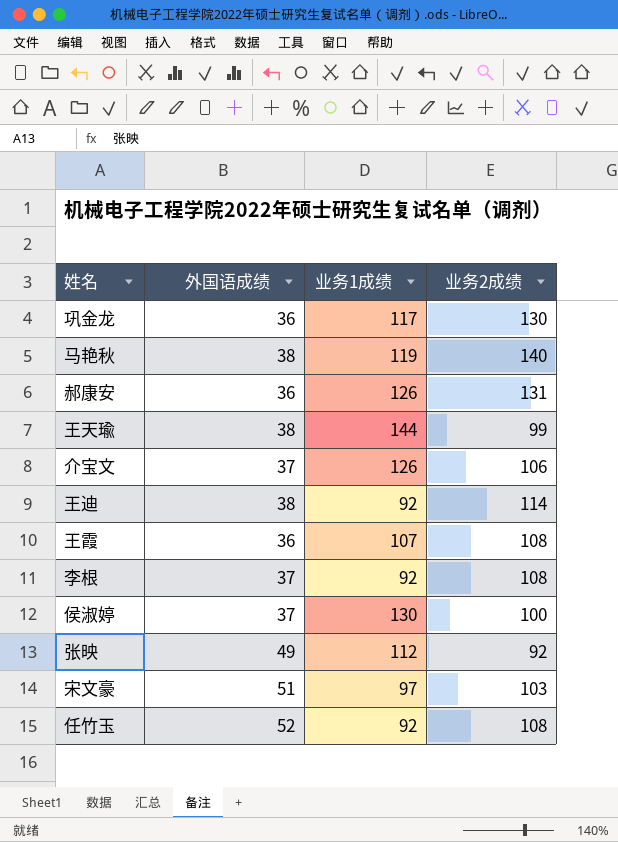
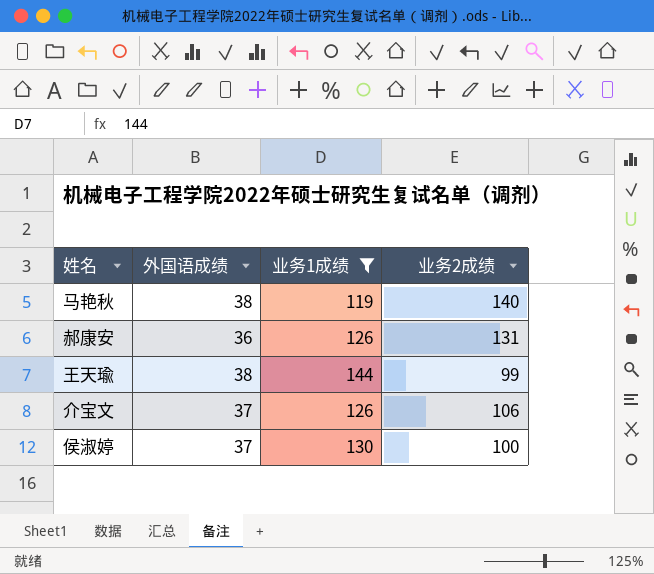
filter: none -> 业务1成绩 >= 119

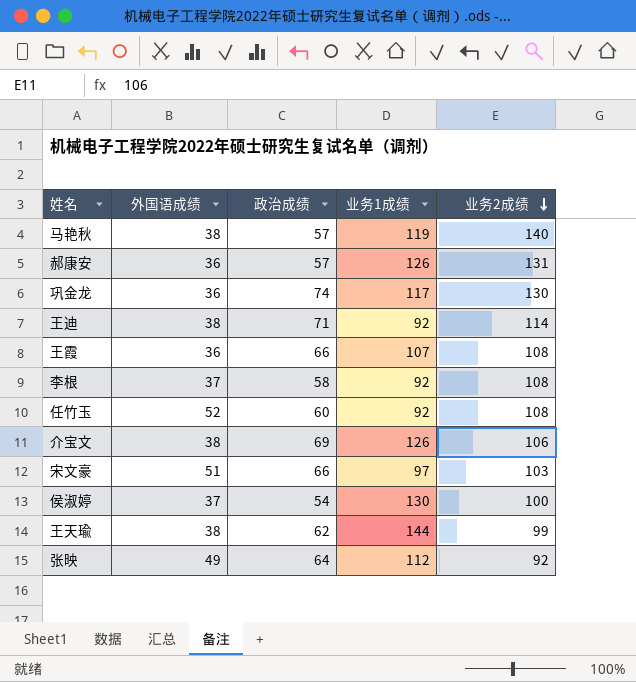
filter: 业务1成绩 >= 119 -> none
row order: none -> 业务2成绩 descending
column 政治成绩 | position: none -> 3
介宝文 | 外国语成绩: 37 -> 38

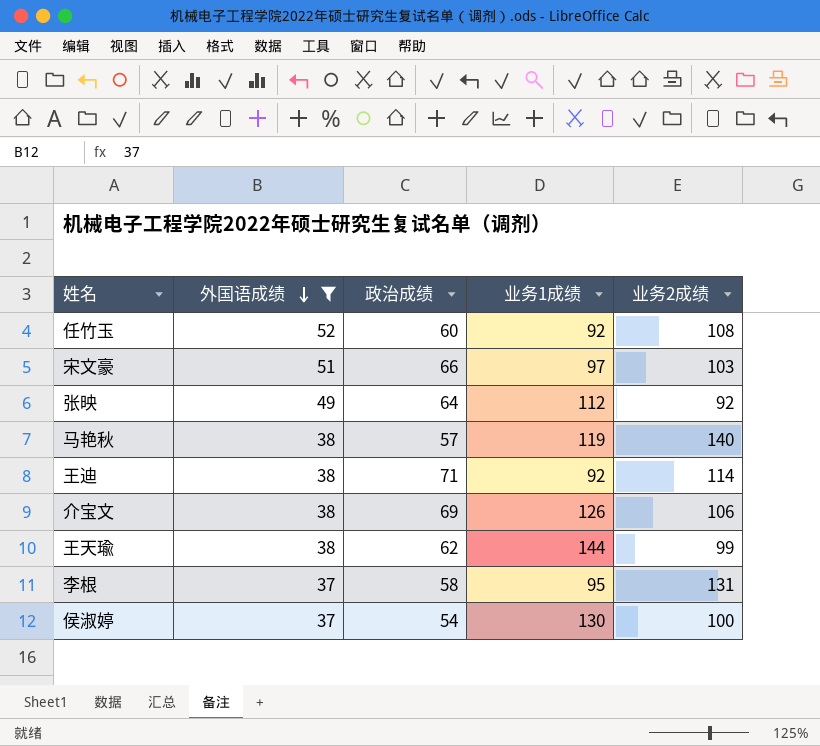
filter: none -> 外国语成绩 != 36
row order: 业务2成绩 descending -> 外国语成绩 descending
李根 | 业务1成绩: 92 -> 95
李根 | 业务2成绩: 108 -> 131

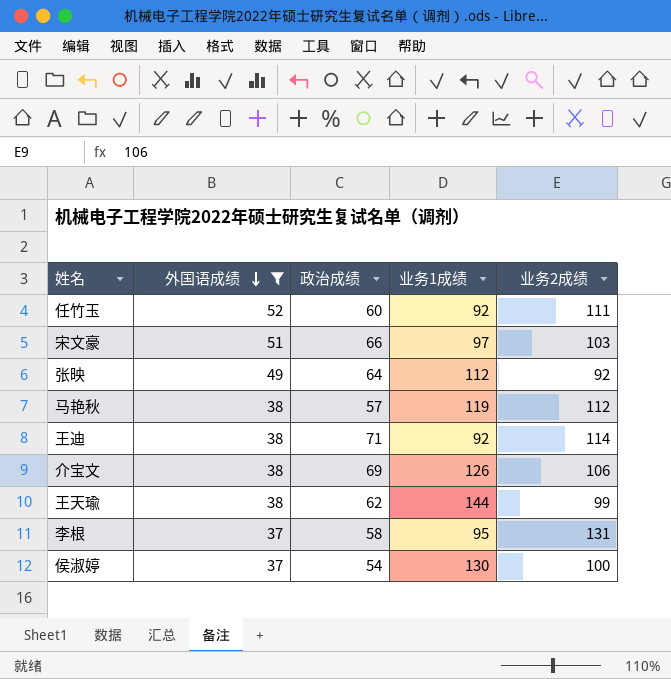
任竹玉 | 业务2成绩: 108 -> 111
马艳秋 | 业务2成绩: 140 -> 112

